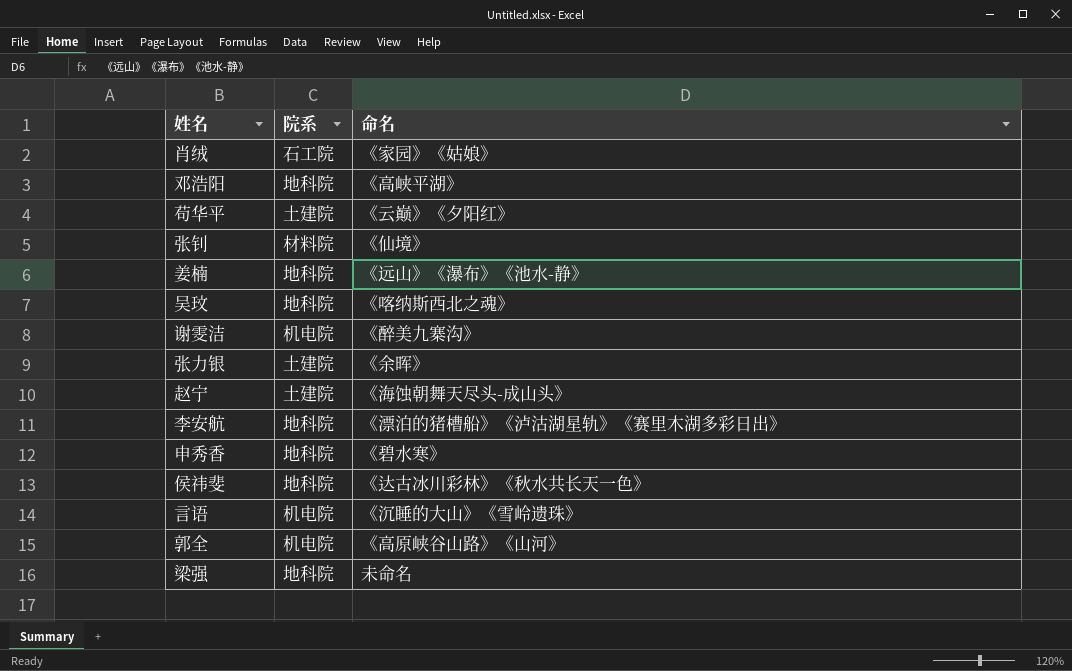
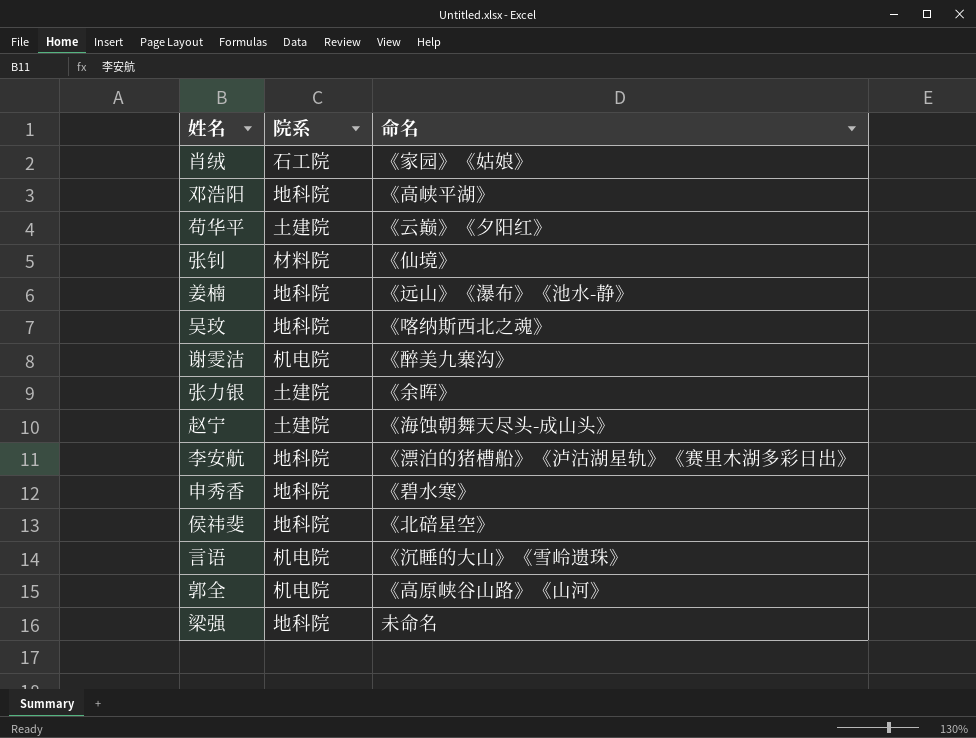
侯祎斐 | 命名: 《达古冰川彩林》《秋水共长天一色》 -> 《北碚星空》

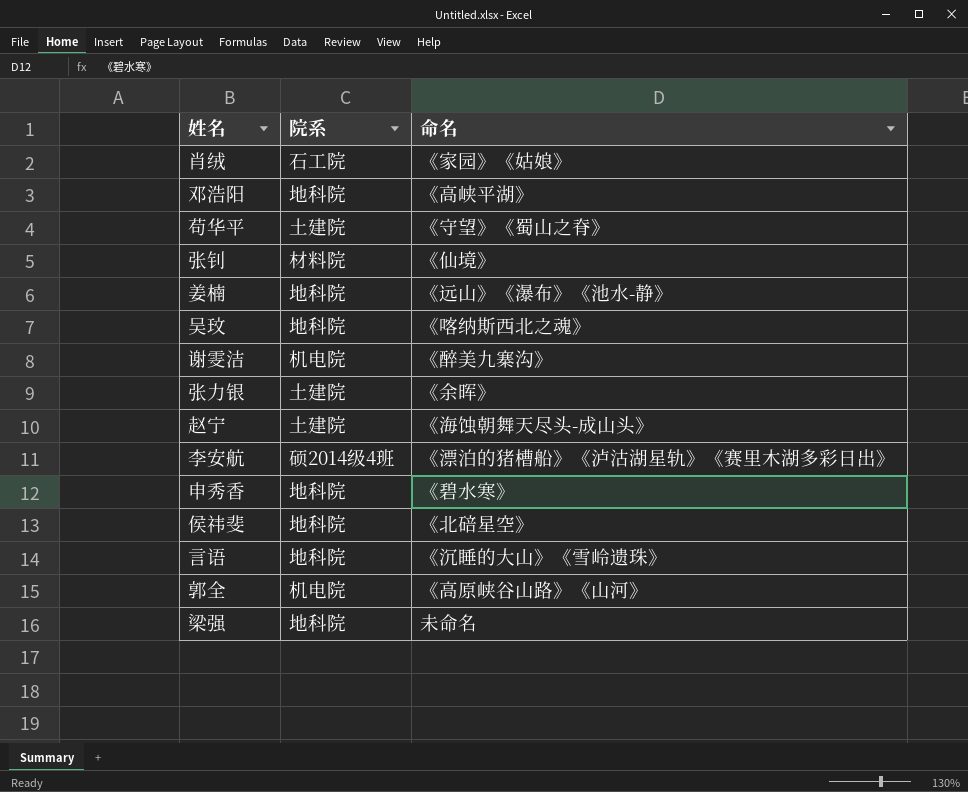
苟华平 | 命名: 《云巅》《夕阳红》 -> 《守望》《蜀山之脊》
李安航 | 院系: 地科院 -> 硕2014级4班
言语 | 院系: 机电院 -> 地科院

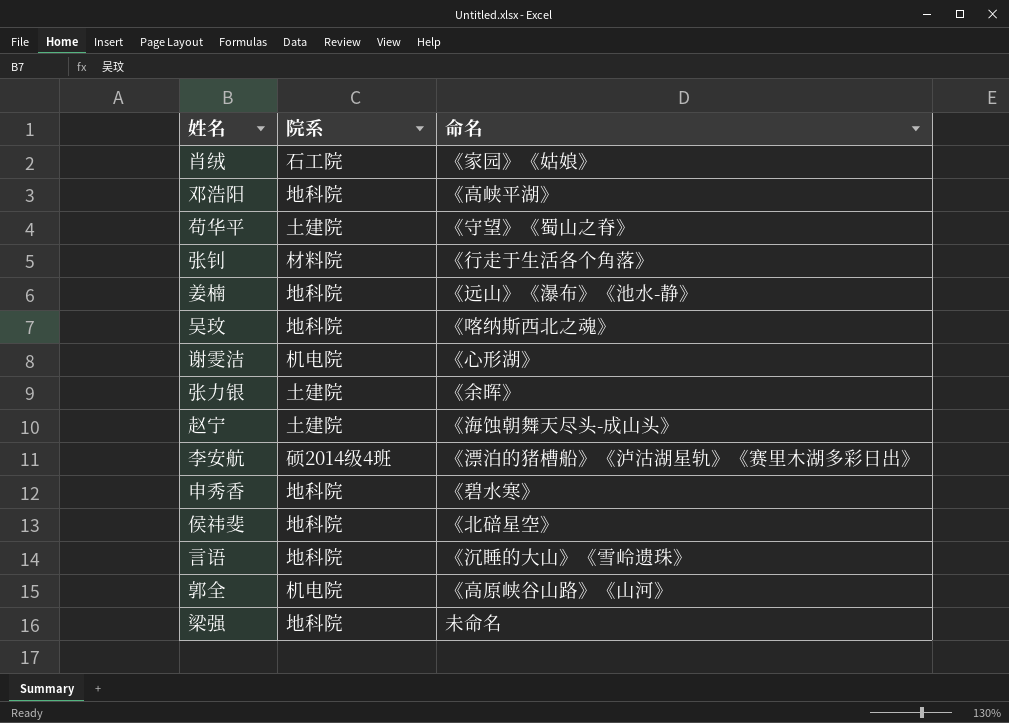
张钊 | 命名: 《仙境》 -> 《行走于生活各个角落》
谢雯洁 | 命名: 《醉美九寨沟》 -> 《心形湖》

